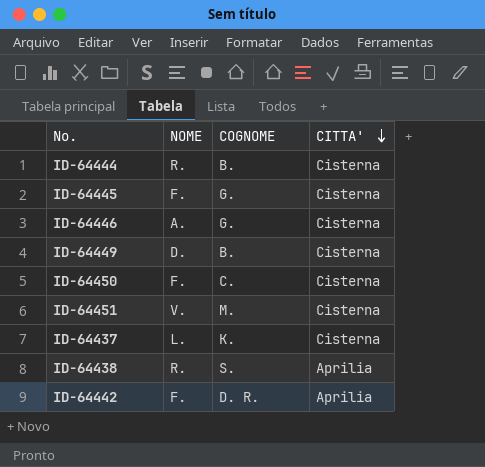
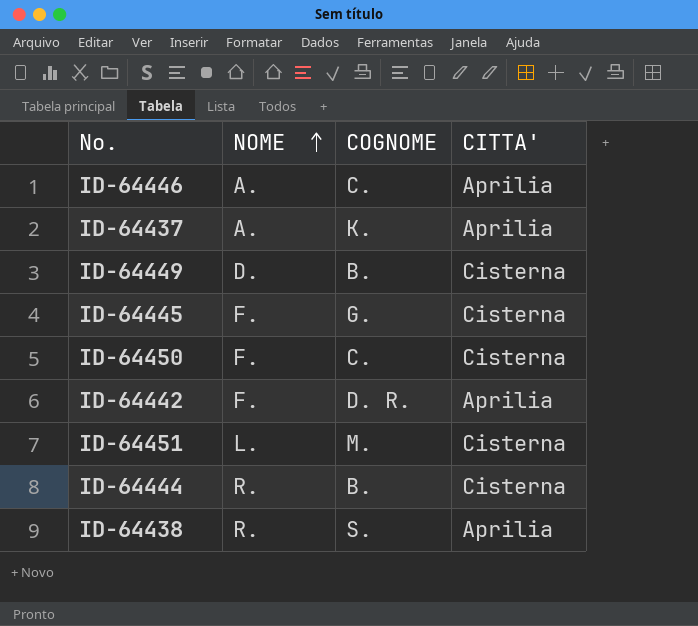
row order: CITTA' descending -> NOME ascending
ID-64446 | COGNOME: G. -> C.
ID-64446 | CITTA': Cisterna -> Aprilia
ID-64437 | NOME: L. -> A.
ID-64437 | CITTA': Cisterna -> Aprilia
ID-64451 | NOME: V. -> L.

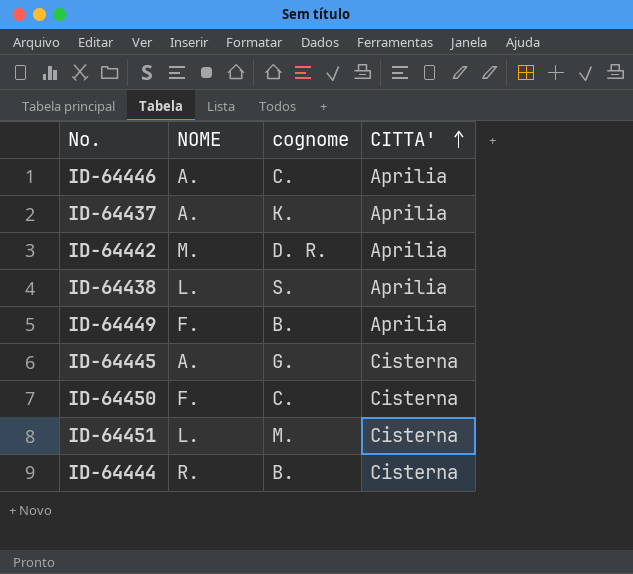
row order: NOME ascending -> CITTA' ascending
column name: COGNOME -> cognome
ID-64442 | NOME: F. -> M.
ID-64438 | NOME: R. -> L.
ID-64449 | NOME: D. -> F.
ID-64449 | CITTA': Cisterna -> Aprilia
ID-64445 | NOME: F. -> A.

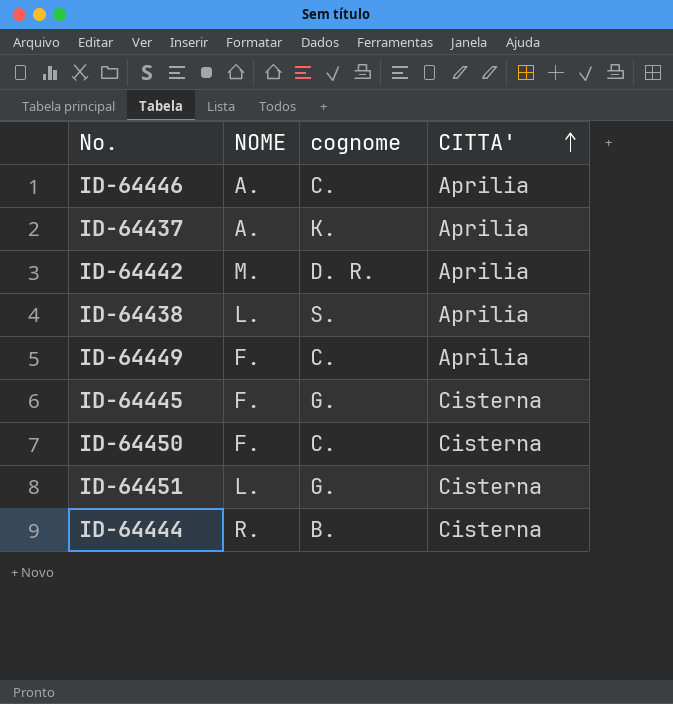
ID-64449 | cognome: B. -> C.
ID-64445 | NOME: A. -> F.
ID-64451 | cognome: M. -> G.

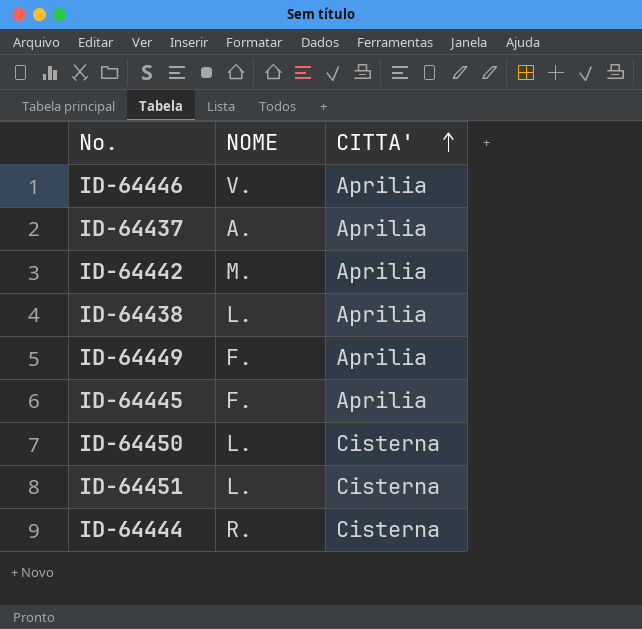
column cognome | position: 3 -> none
ID-64446 | NOME: A. -> V.
ID-64445 | CITTA': Cisterna -> Aprilia
ID-64450 | NOME: F. -> L.

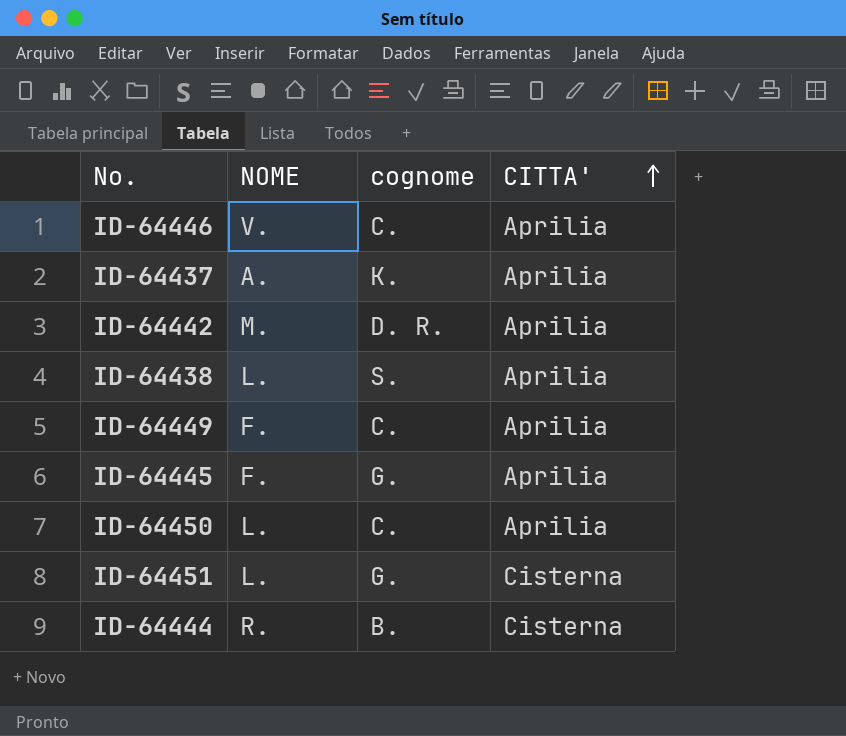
column cognome | position: none -> 3
ID-64450 | CITTA': Cisterna -> Aprilia

